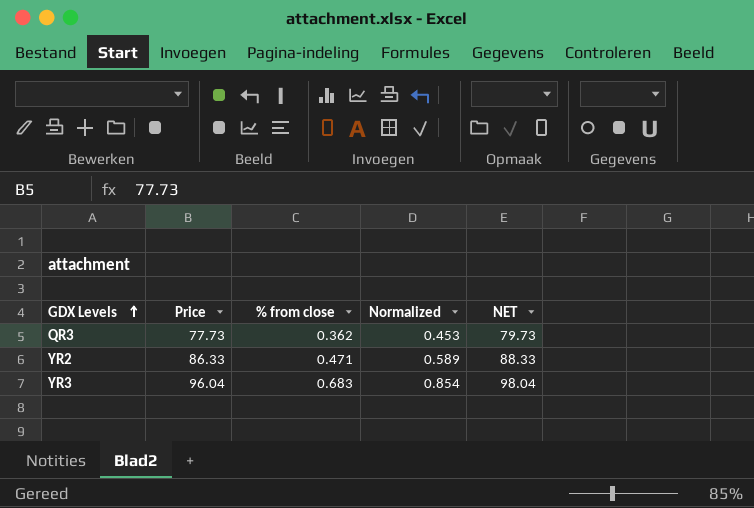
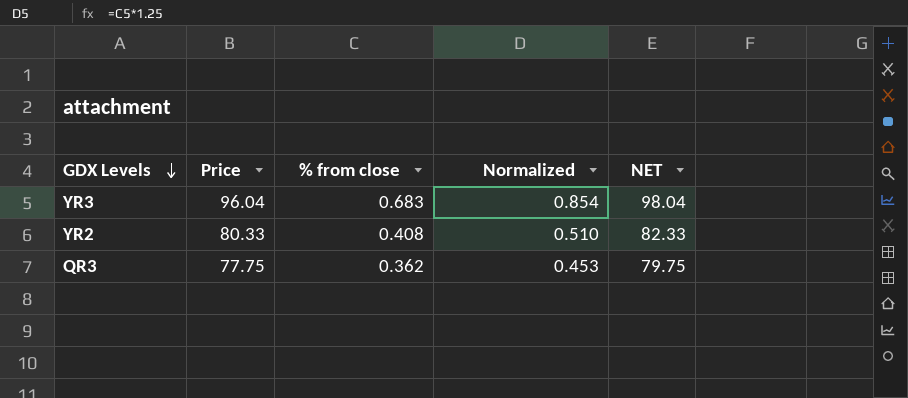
row order: GDX Levels ascending -> GDX Levels descending
YR2 | Price: 86.33 -> 80.33
YR2 | % from close: 0.471 -> 0.408
YR2 | Normalized: 0.589 -> 0.510
YR2 | NET: 88.33 -> 82.33
QR3 | Price: 77.73 -> 77.75
QR3 | NET: 79.73 -> 79.75

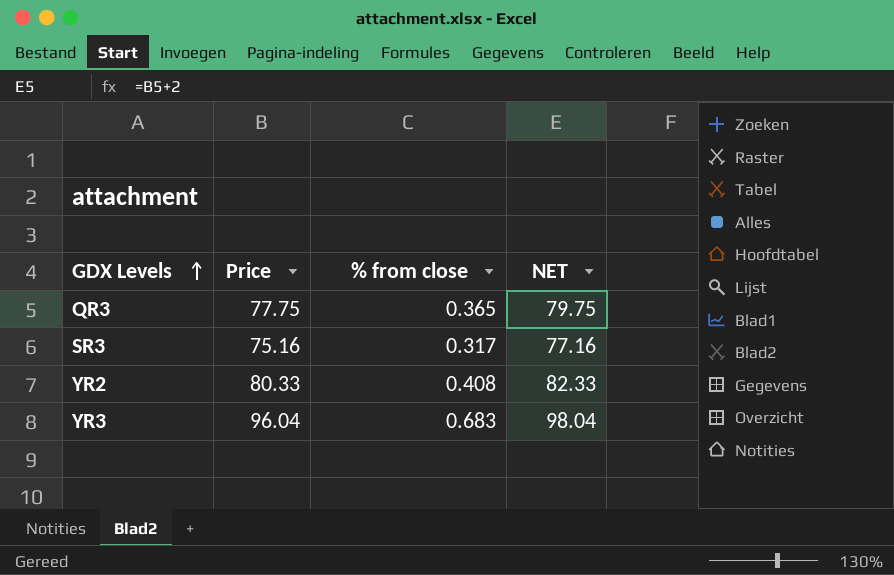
row order: GDX Levels descending -> GDX Levels ascending
column Normalized | formula: [% from close] * 1.25 -> none
QR3 | % from close: 0.362 -> 0.365
row SR3: none -> 75.16 | 0.317 | 77.16

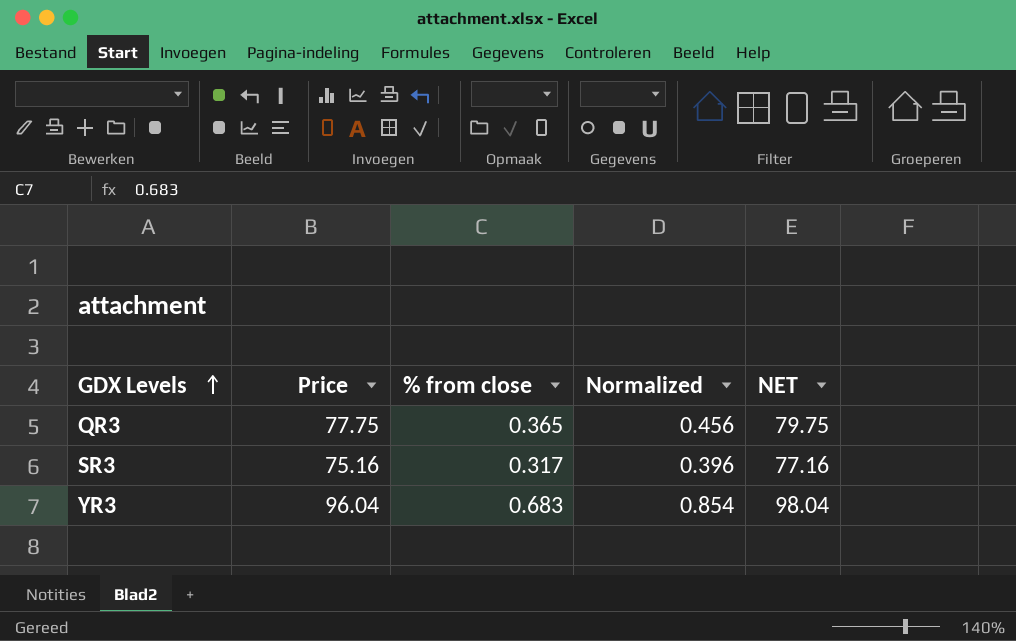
column Normalized | formula: none -> [% from close] * 1.25
row YR2: 80.33 | 0.408 | 82.33 -> none

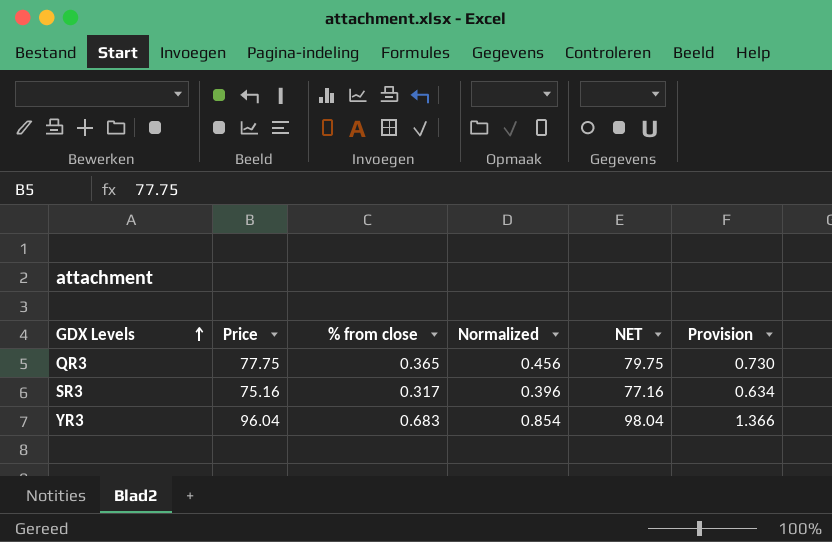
column Provision | formula: none -> [% from close] * 2

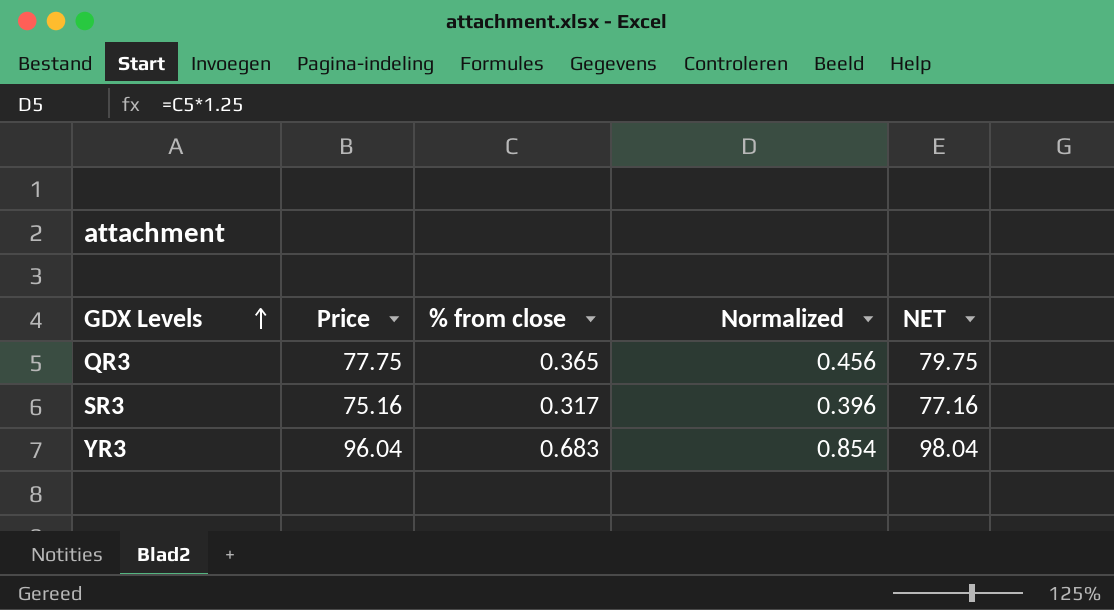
column Provision | formula: [% from close] * 2 -> none

